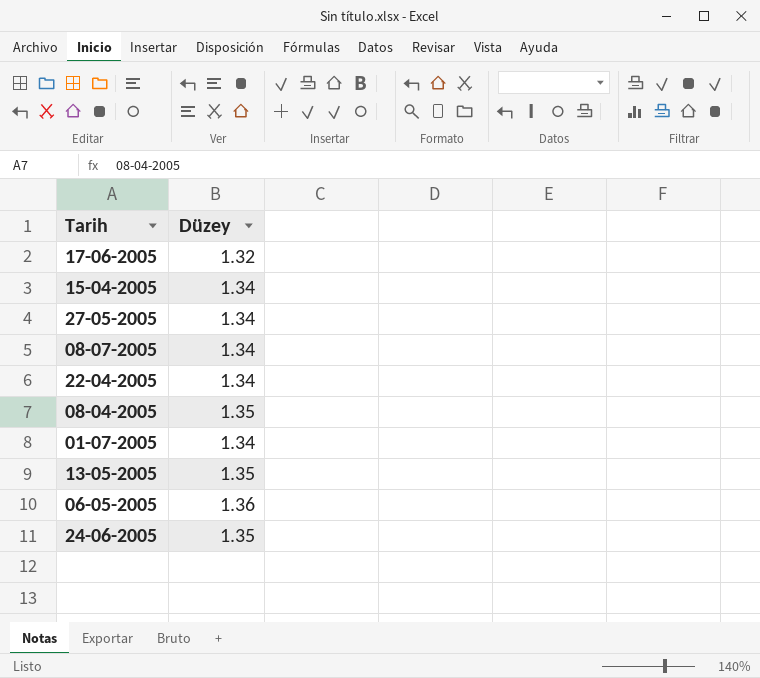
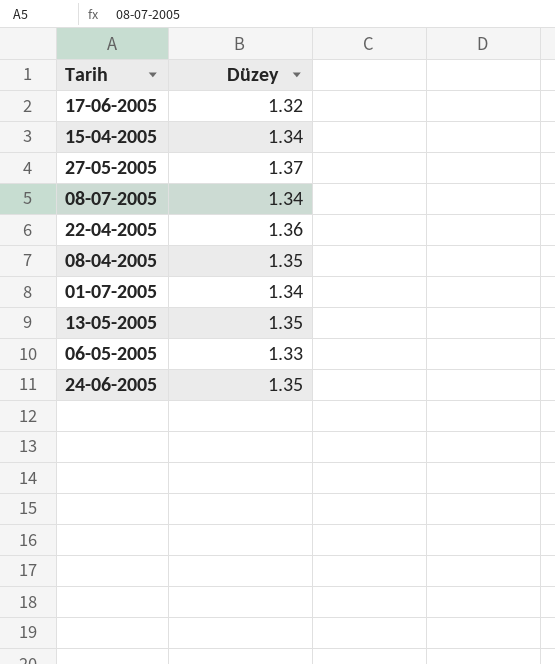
27-05-2005 | Düzey: 1.34 -> 1.37
22-04-2005 | Düzey: 1.34 -> 1.36
06-05-2005 | Düzey: 1.36 -> 1.33

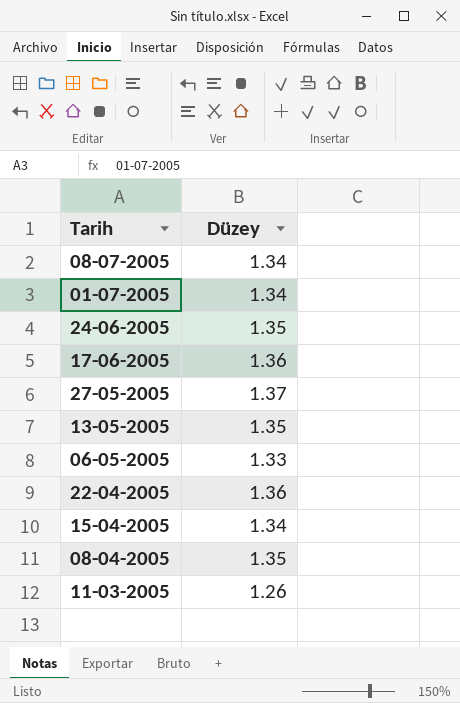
row order: none -> Tarih descending
17-06-2005 | Düzey: 1.32 -> 1.36
row 11-03-2005: none -> 1.26

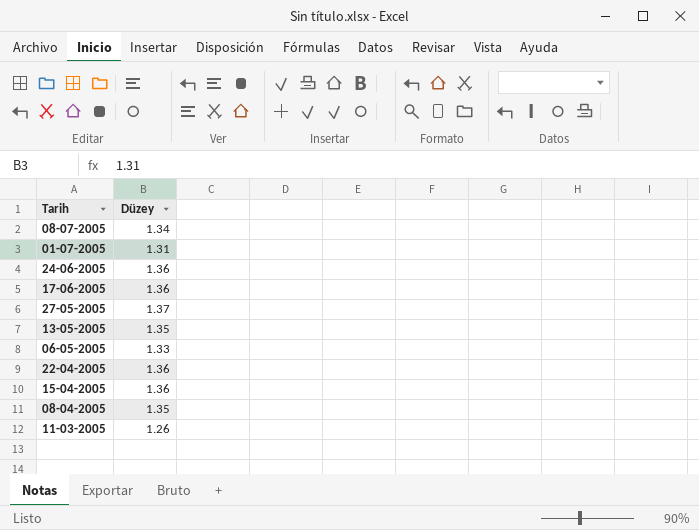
01-07-2005 | Düzey: 1.34 -> 1.31
24-06-2005 | Düzey: 1.35 -> 1.36
15-04-2005 | Düzey: 1.34 -> 1.36

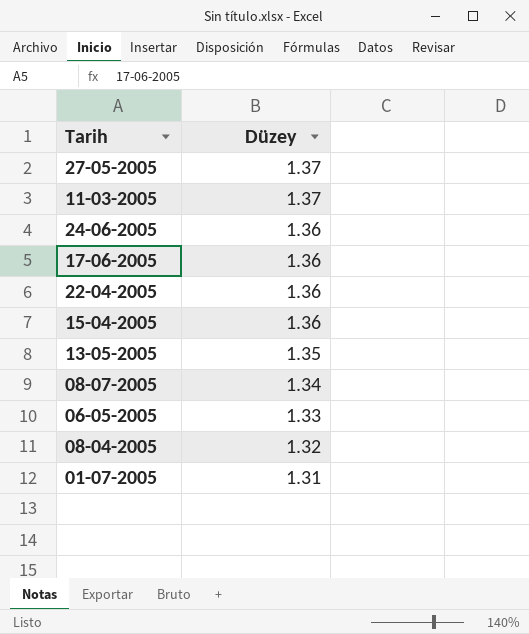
row order: Tarih descending -> Düzey descending
11-03-2005 | Düzey: 1.26 -> 1.37
08-04-2005 | Düzey: 1.35 -> 1.32

